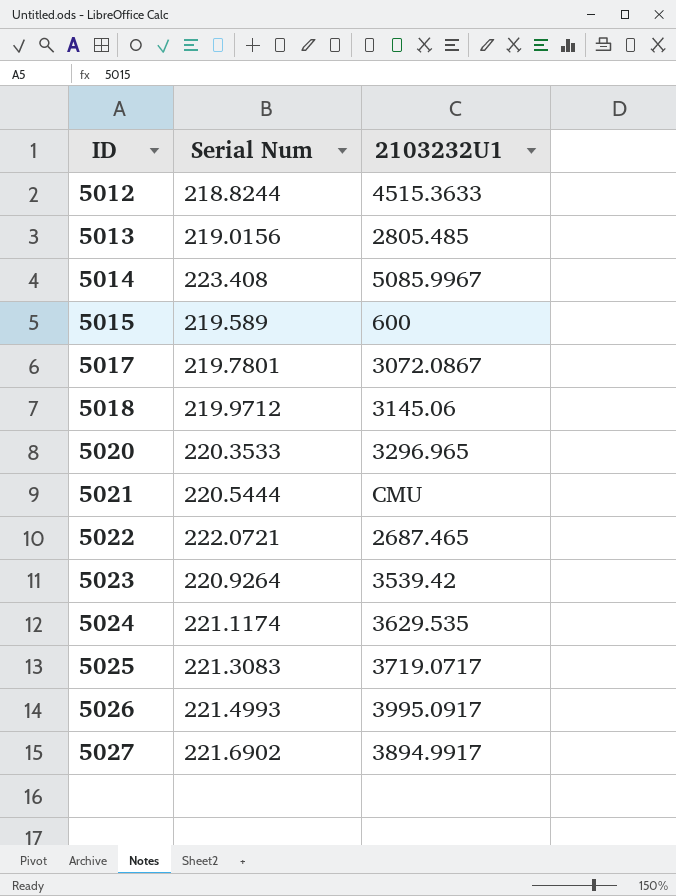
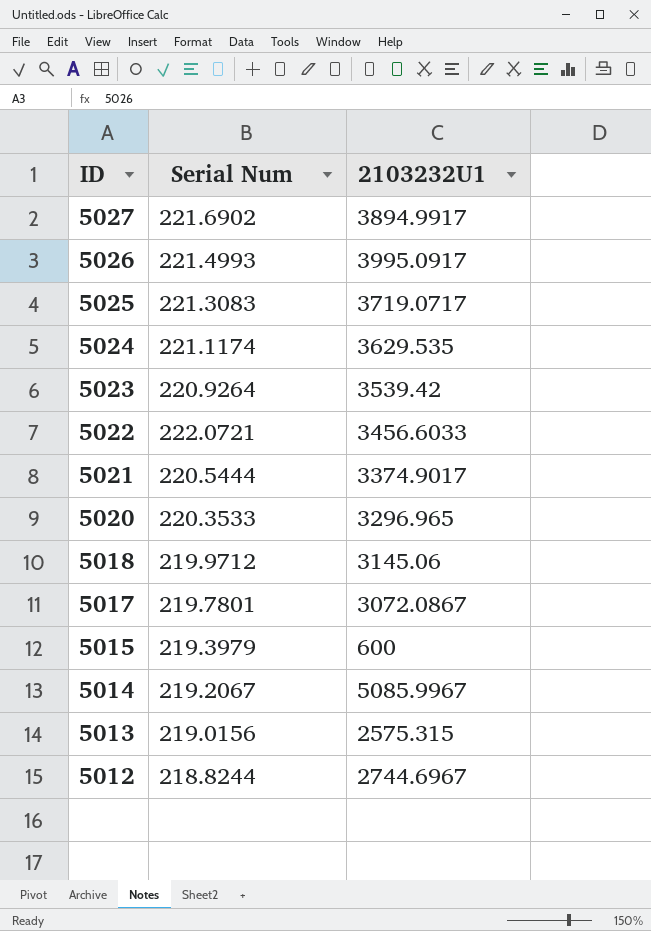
row order: ID ascending -> ID descending
5022 | 2103232U1: 2687.465 -> 3456.6033
5021 | 2103232U1: CMU -> 3374.9017
5015 | Serial Num: 219.589 -> 219.3979
5014 | Serial Num: 223.408 -> 219.2067
5013 | 2103232U1: 2805.485 -> 2575.315
5012 | 2103232U1: 4515.3633 -> 2744.6967

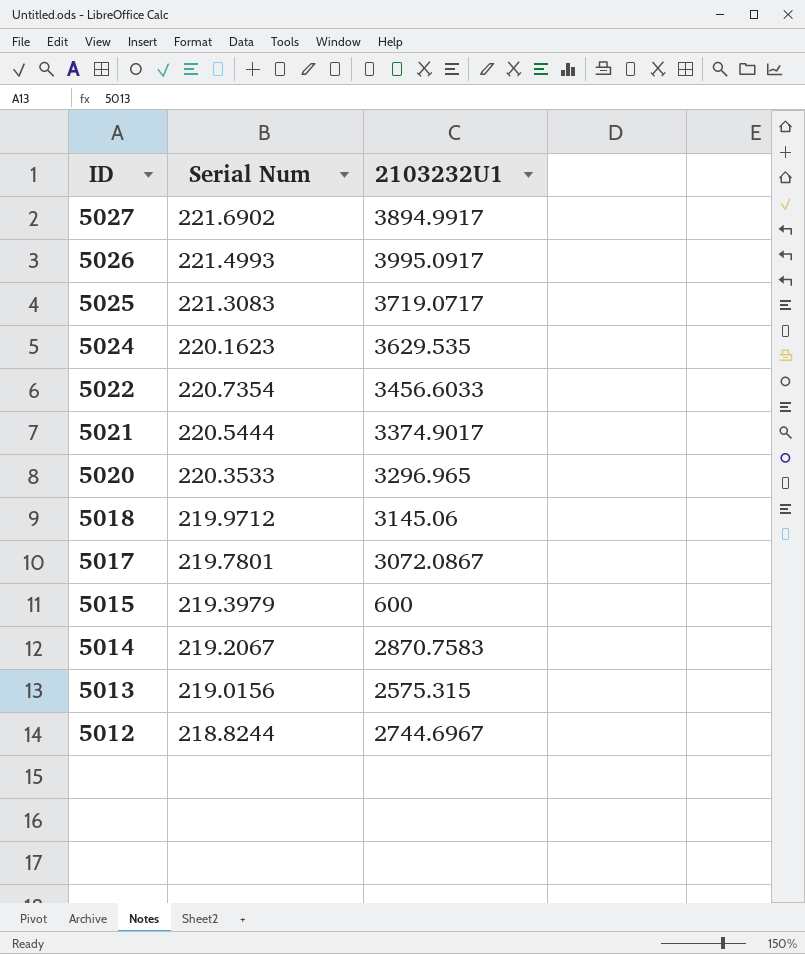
row 5023: 220.9264 | 3539.42 -> none
5024 | Serial Num: 221.1174 -> 220.1623
5022 | Serial Num: 222.0721 -> 220.7354
5014 | 2103232U1: 5085.9967 -> 2870.7583

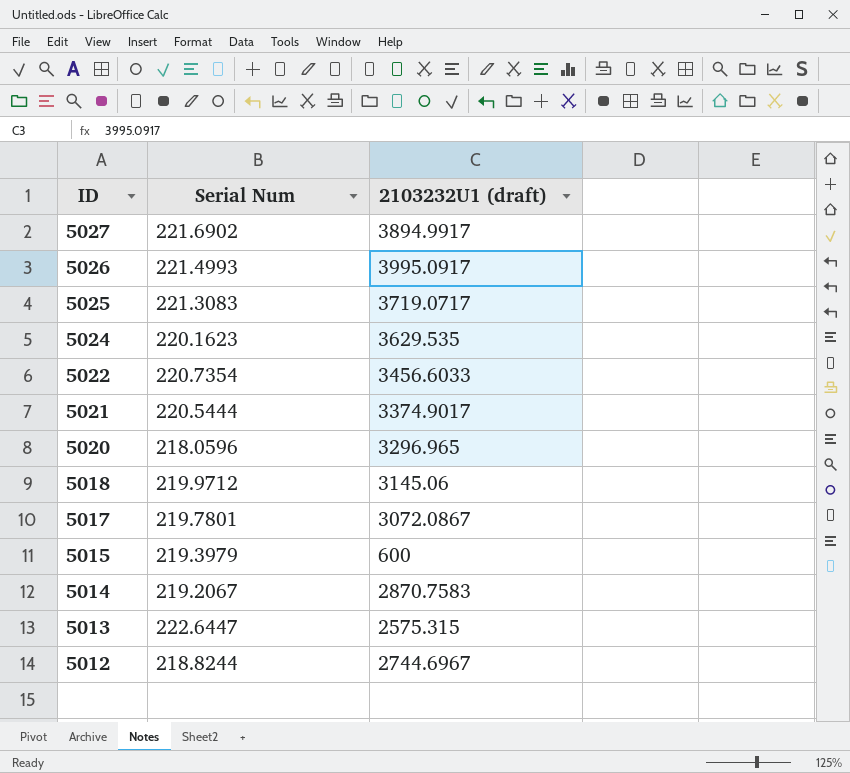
column name: 2103232U1 -> 2103232U1 (draft)
5020 | Serial Num: 220.3533 -> 218.0596
5013 | Serial Num: 219.0156 -> 222.6447

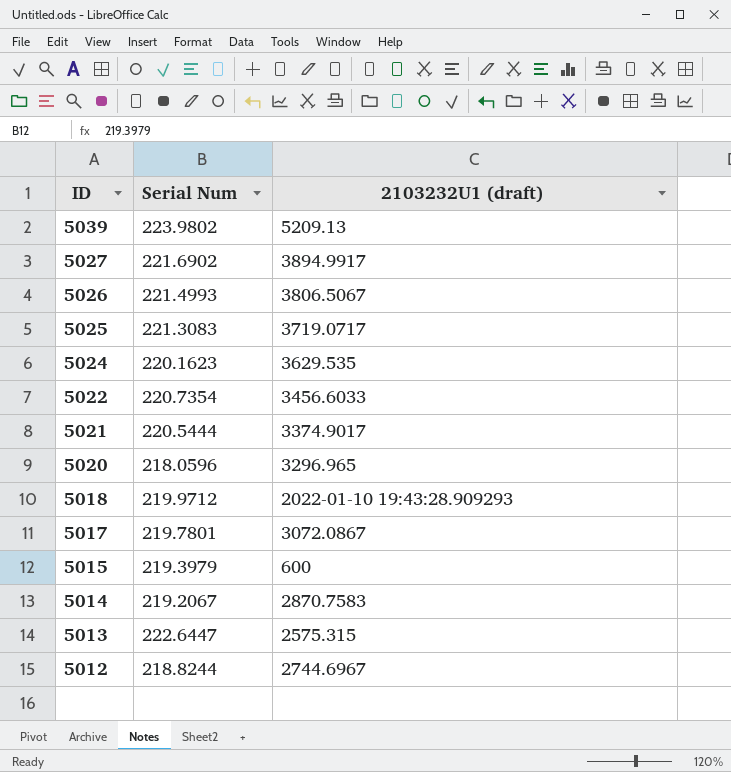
row 5039: none -> 223.9802 | 5209.13
5026 | 2103232U1 (draft): 3995.0917 -> 3806.5067
5018 | 2103232U1 (draft): 3145.06 -> 2022-01-10 19:43:28.909293

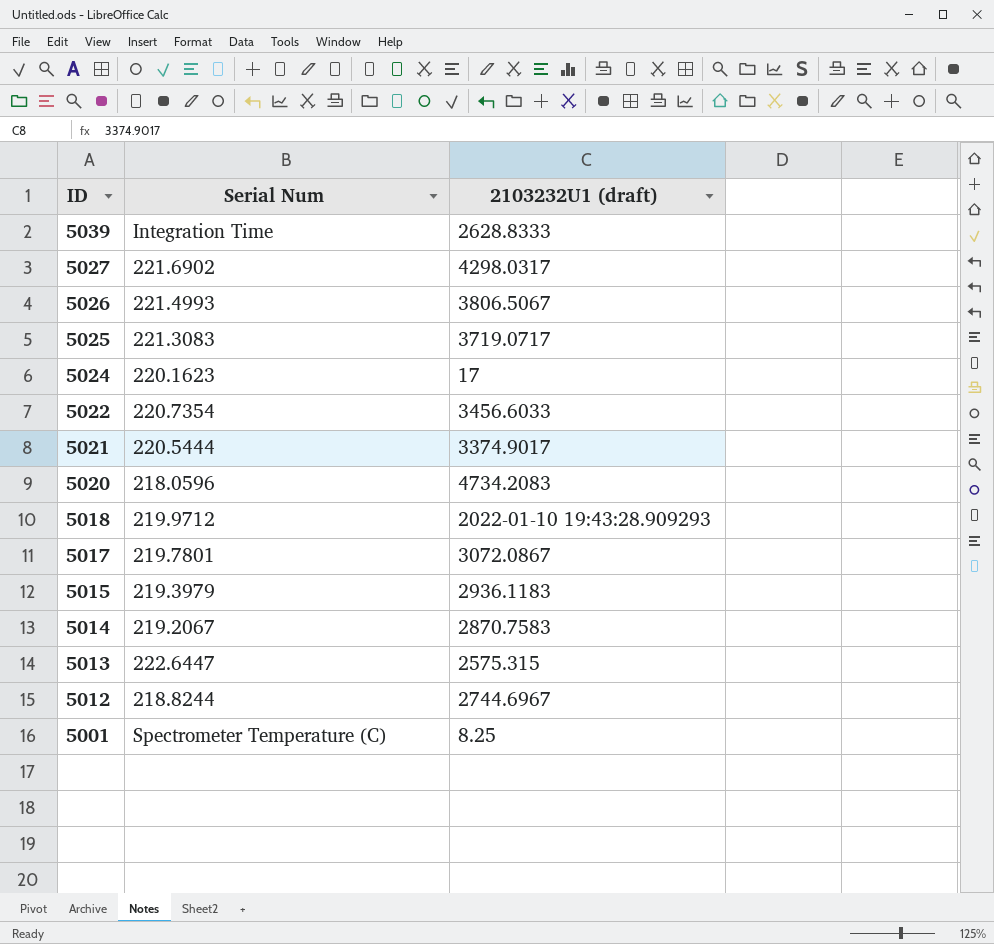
5039 | Serial Num: 223.9802 -> Integration Time
5039 | 2103232U1 (draft): 5209.13 -> 2628.8333
5027 | 2103232U1 (draft): 3894.9917 -> 4298.0317
5024 | 2103232U1 (draft): 3629.535 -> 17
5020 | 2103232U1 (draft): 3296.965 -> 4734.2083
5015 | 2103232U1 (draft): 600 -> 2936.1183
row 5001: none -> Spectrometer Temperature (C) | 8.25

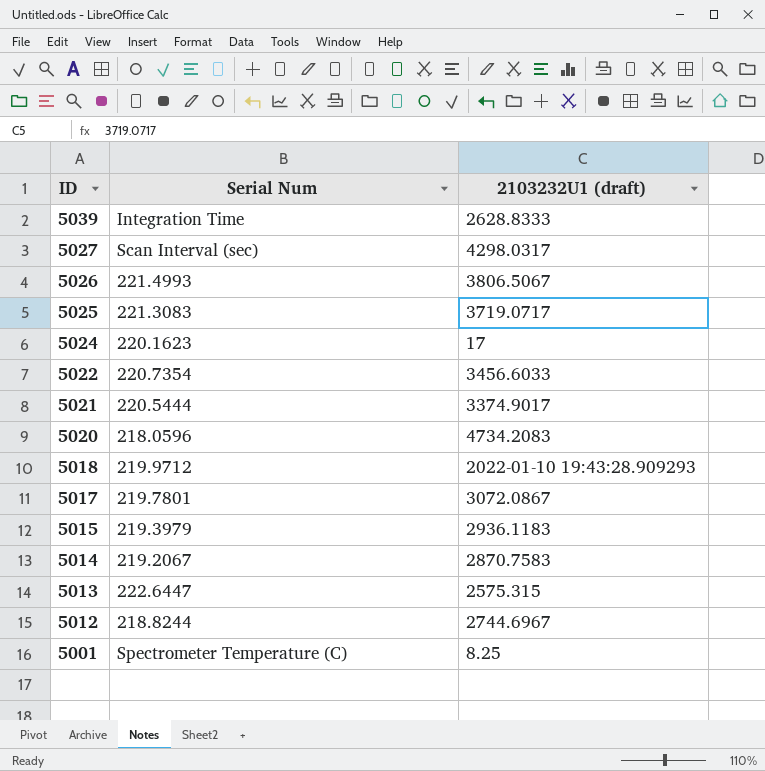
5027 | Serial Num: 221.6902 -> Scan Interval (sec)

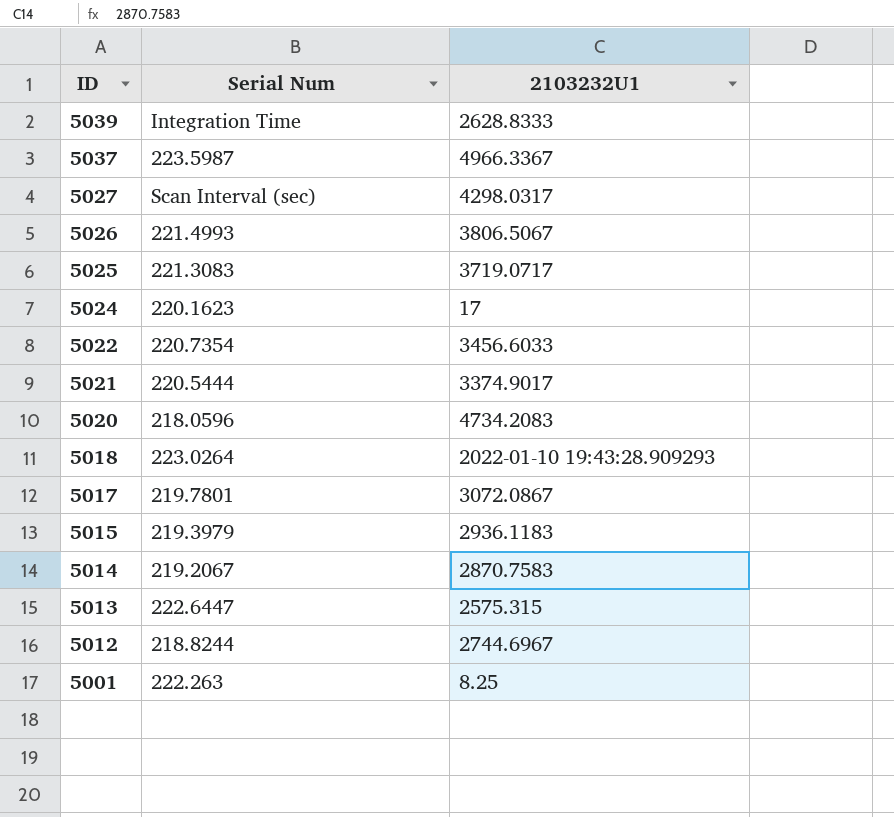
column name: 2103232U1 (draft) -> 2103232U1
row 5037: none -> 223.5987 | 4966.3367
5018 | Serial Num: 219.9712 -> 223.0264
5001 | Serial Num: Spectrometer Temperature (C) -> 222.263

